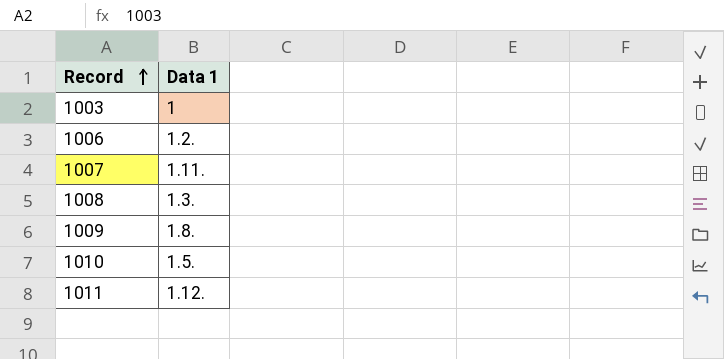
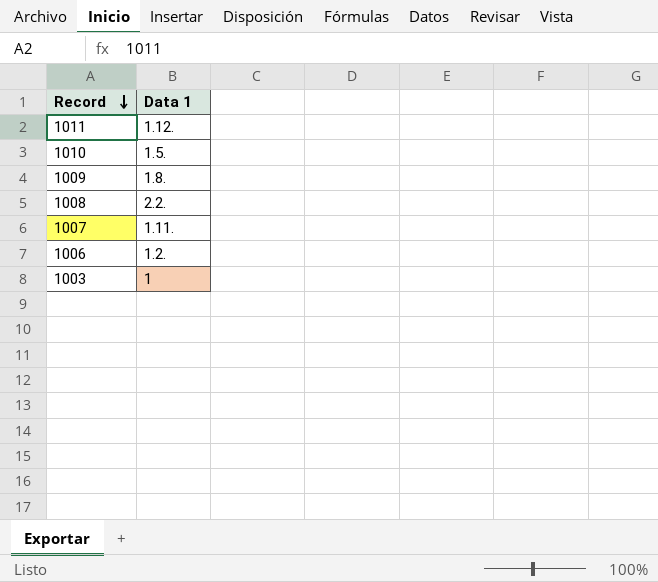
row order: Record ascending -> Record descending
1008 | Data 1: 1.3. -> 2.2.

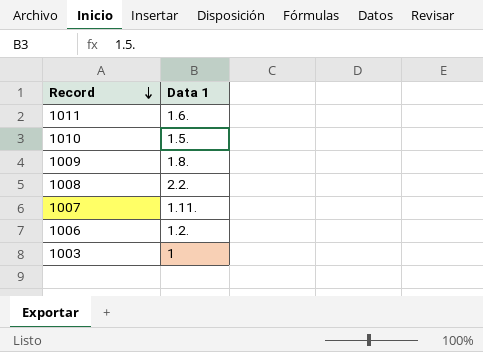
1011 | Data 1: 1.12. -> 1.6.

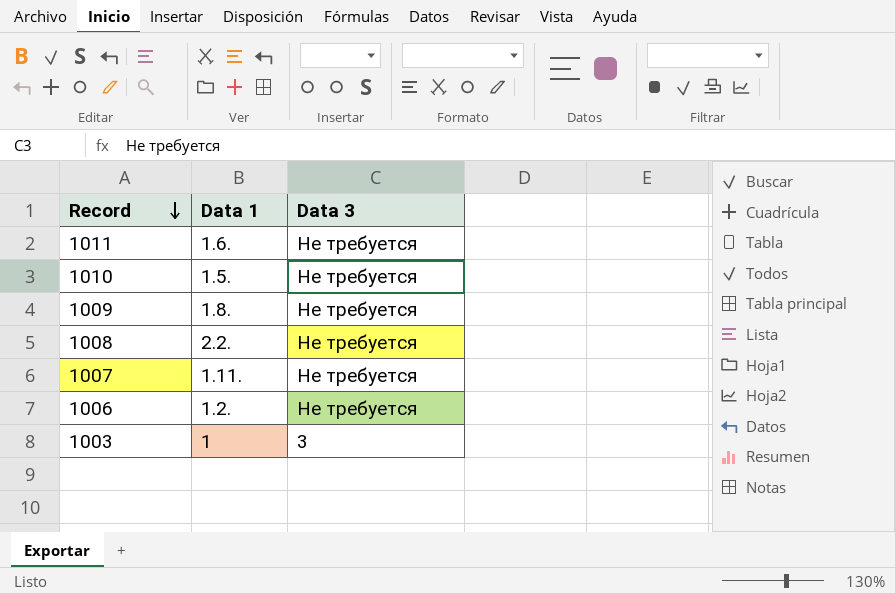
column Data 3 | position: none -> 3

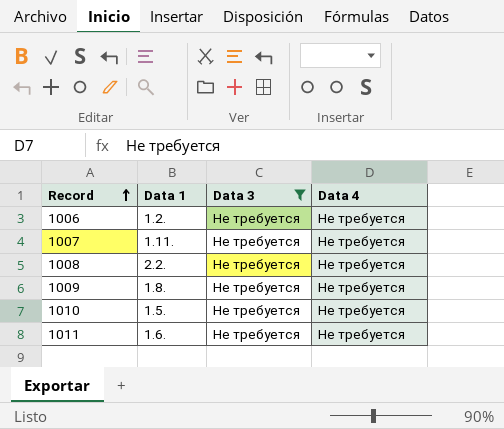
filter: none -> Data 3 = Не требуется
row order: Record descending -> Record ascending
column Data 4 | position: none -> 4

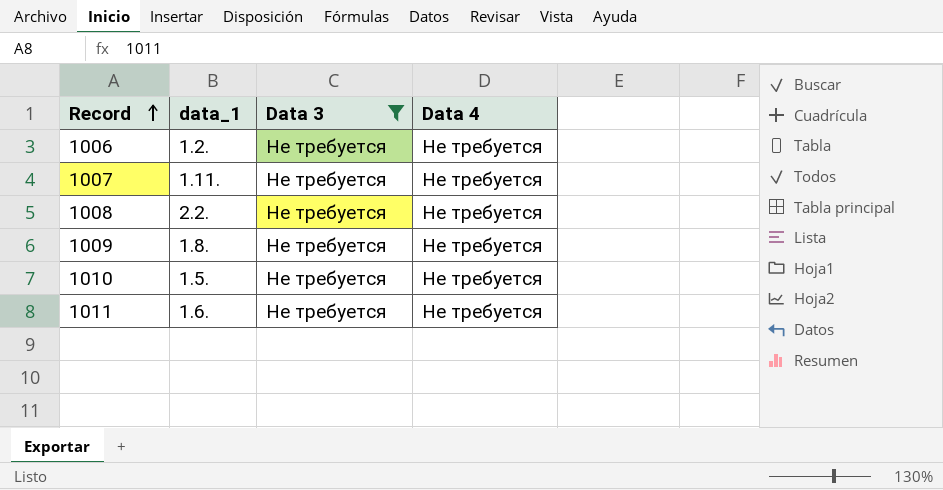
column name: Data 1 -> data_1

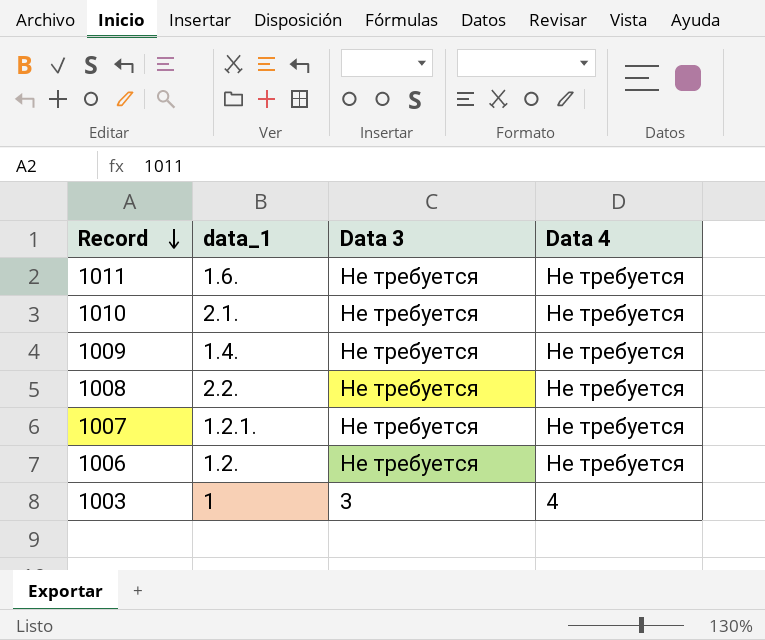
filter: Data 3 = Не требуется -> none
row order: Record ascending -> Record descending
1010 | data_1: 1.5. -> 2.1.
1009 | data_1: 1.8. -> 1.4.
1007 | data_1: 1.11. -> 1.2.1.

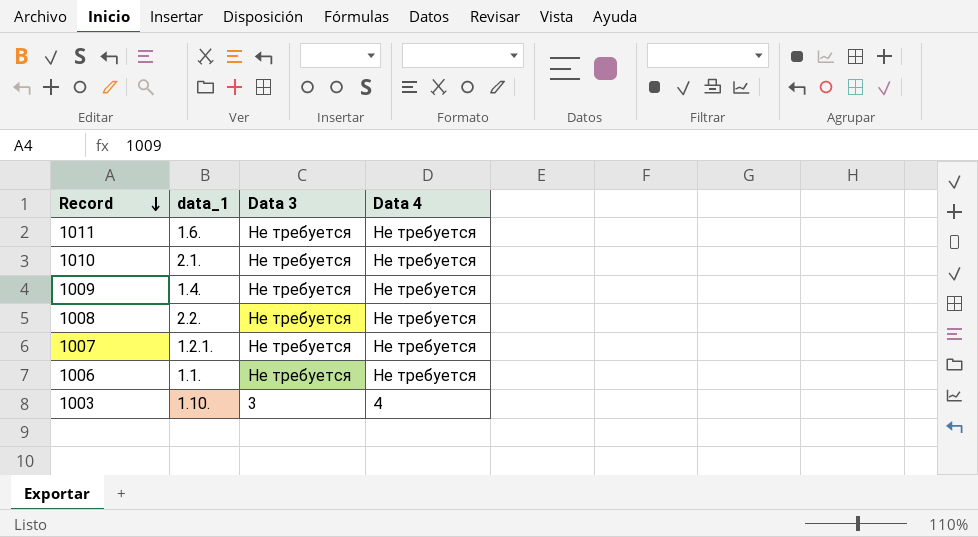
1006 | data_1: 1.2. -> 1.1.
1003 | data_1: 1 -> 1.10.

